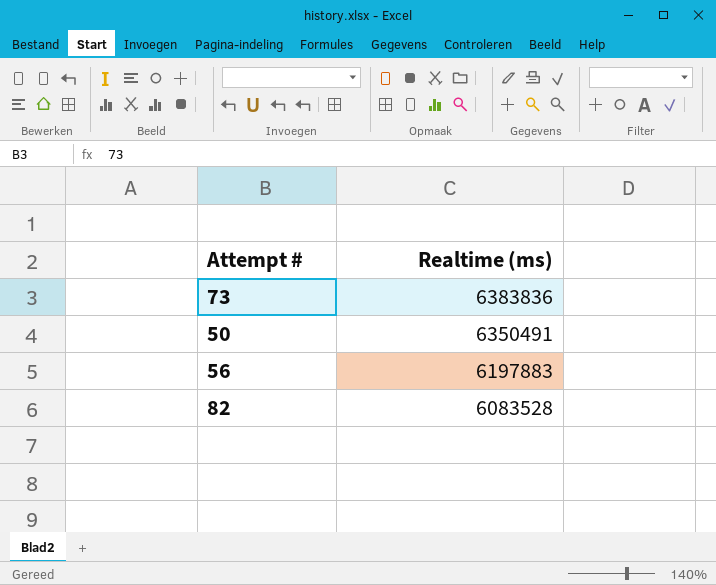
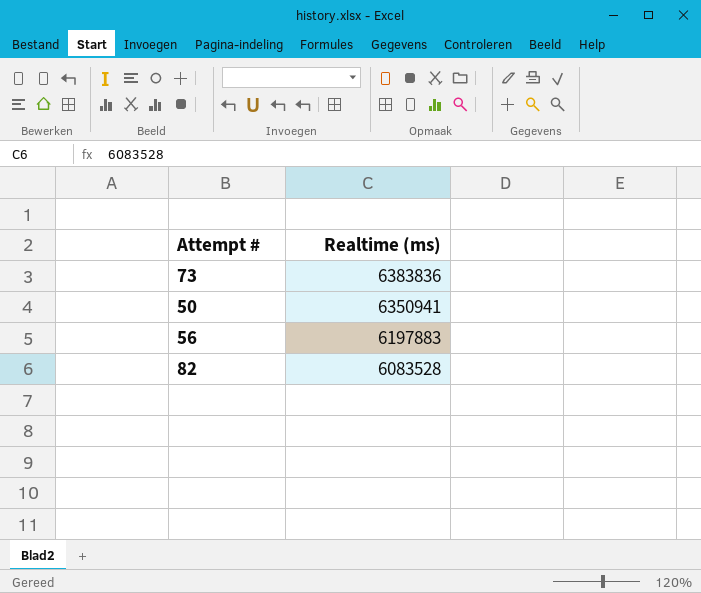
50 | Realtime (ms): 6350491 -> 6350941

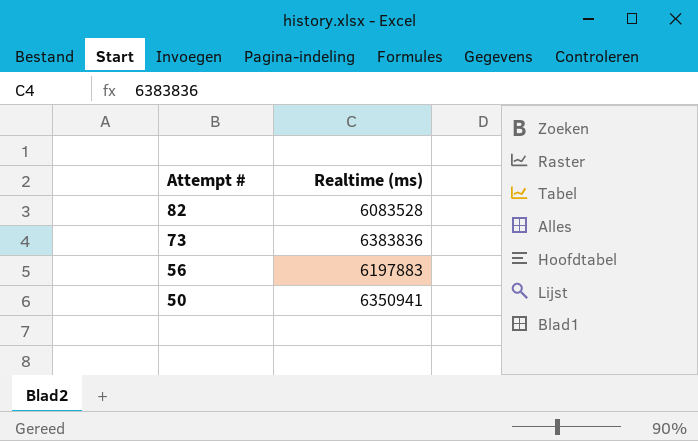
row order: Realtime (ms) descending -> Attempt # descending

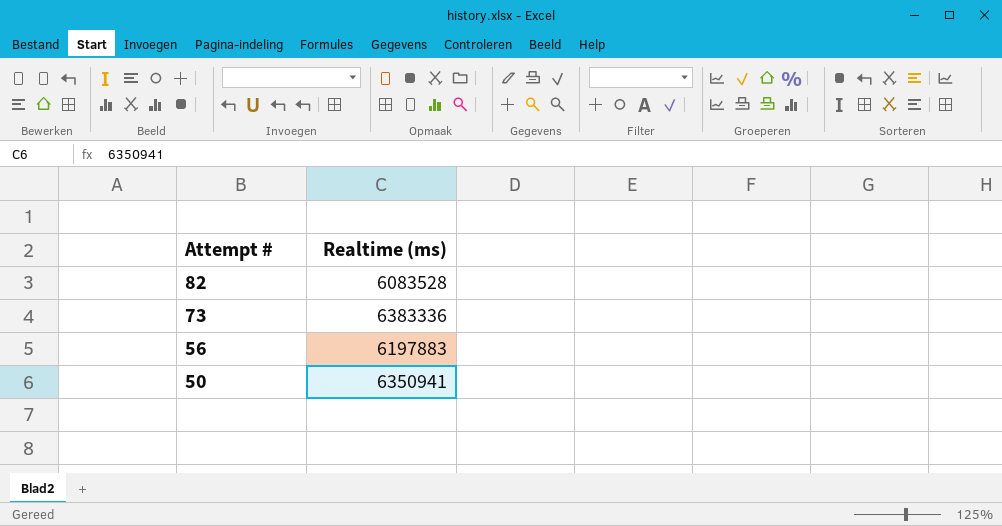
73 | Realtime (ms): 6383836 -> 6383336

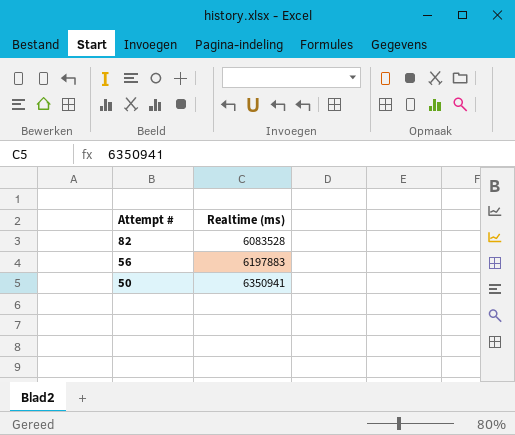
row 73: 6383336 -> none

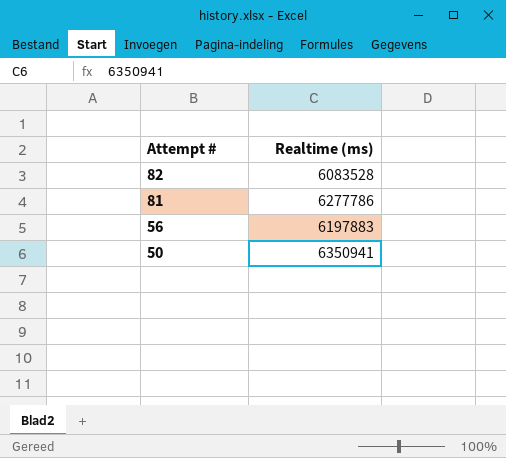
row 81: none -> 6277786

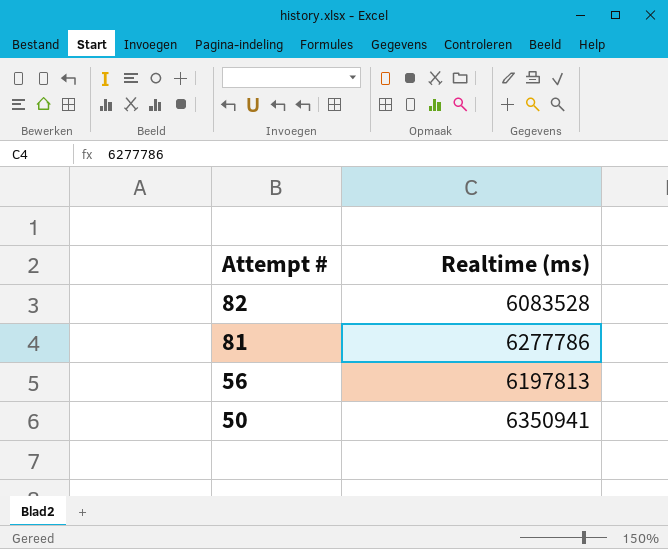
56 | Realtime (ms): 6197883 -> 6197813

